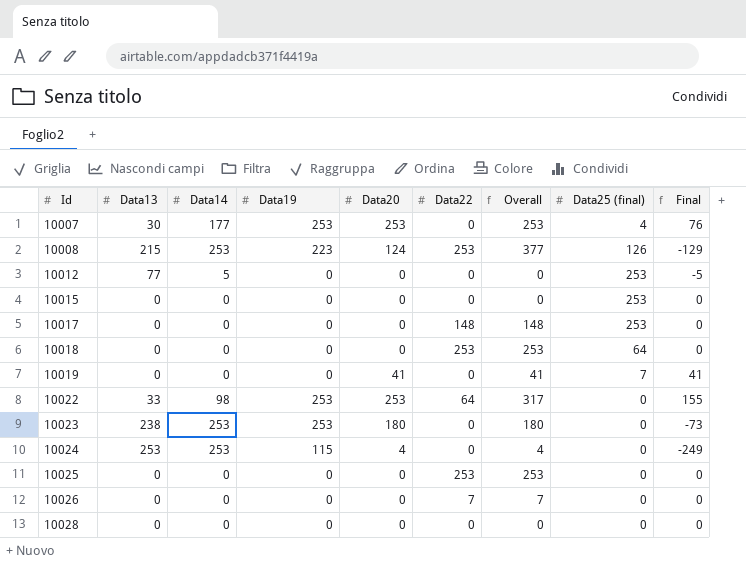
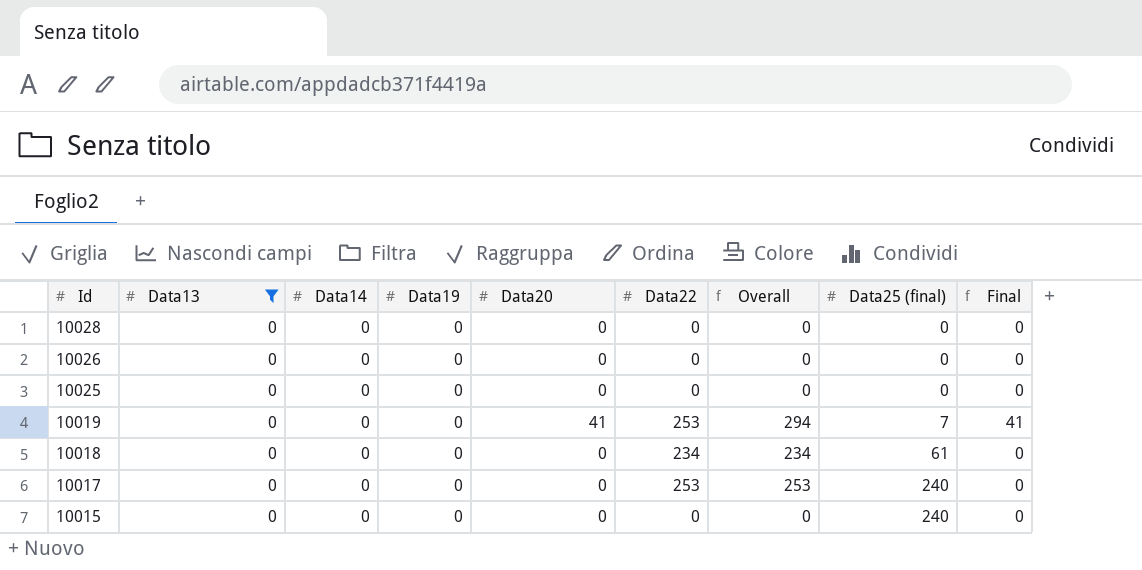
filter: none -> Data13 = 0
row order: Id ascending -> Id descending
10026 | Data22: 7 -> 0
10026 | Overall: 7 -> 0
10025 | Data22: 253 -> 0
10025 | Overall: 253 -> 0
10019 | Data22: 0 -> 253
10019 | Overall: 41 -> 294
10018 | Data22: 253 -> 234
10018 | Overall: 253 -> 234
10018 | Data25 (final): 64 -> 61
10017 | Data22: 148 -> 253
10017 | Overall: 148 -> 253
10017 | Data25 (final): 253 -> 240
10015 | Data25 (final): 253 -> 240

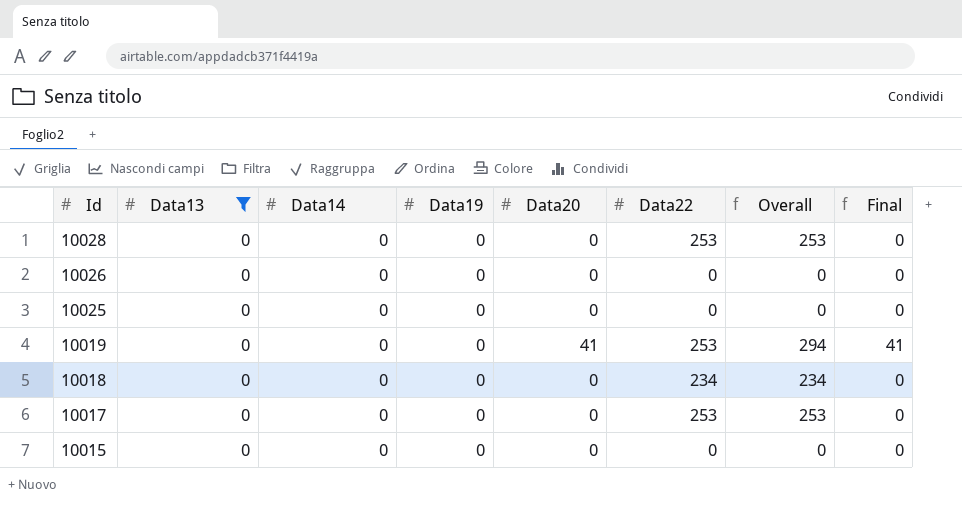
column Data25 (final) | position: 8 -> none
10028 | Data22: 0 -> 253
10028 | Overall: 0 -> 253

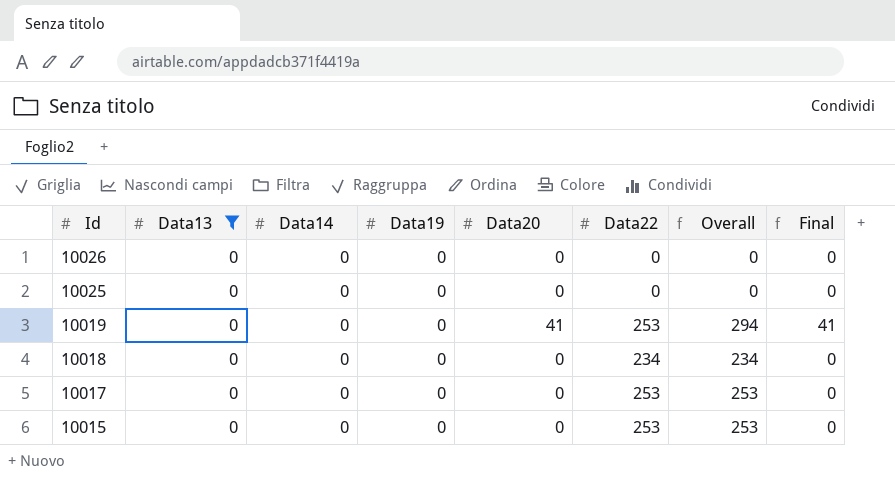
row 10028: 0 | 0 | 0 | 0 | 253 | 253 | 0 -> none
10015 | Data22: 0 -> 253
10015 | Overall: 0 -> 253

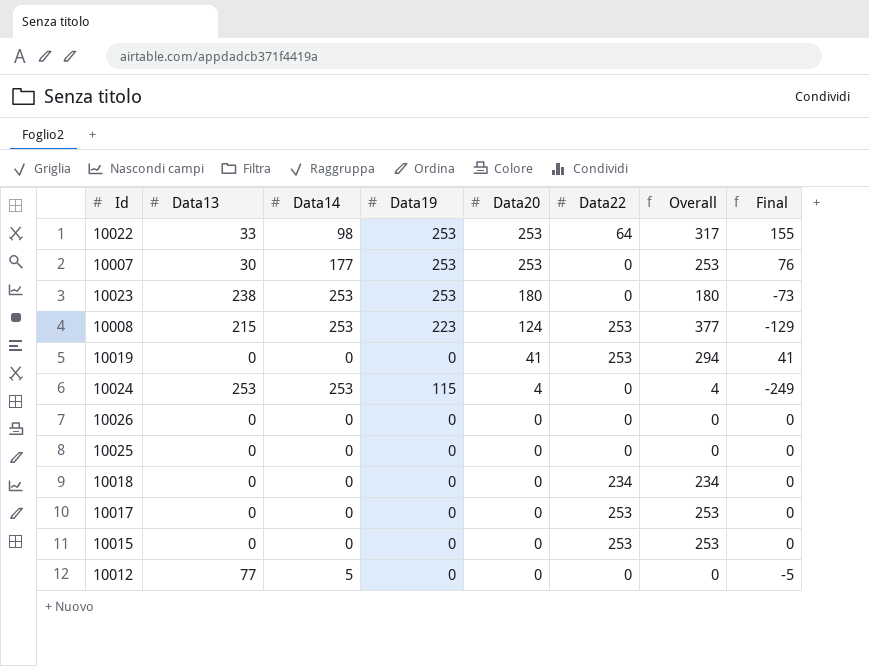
filter: Data13 = 0 -> none
row order: Id descending -> Data20 descending

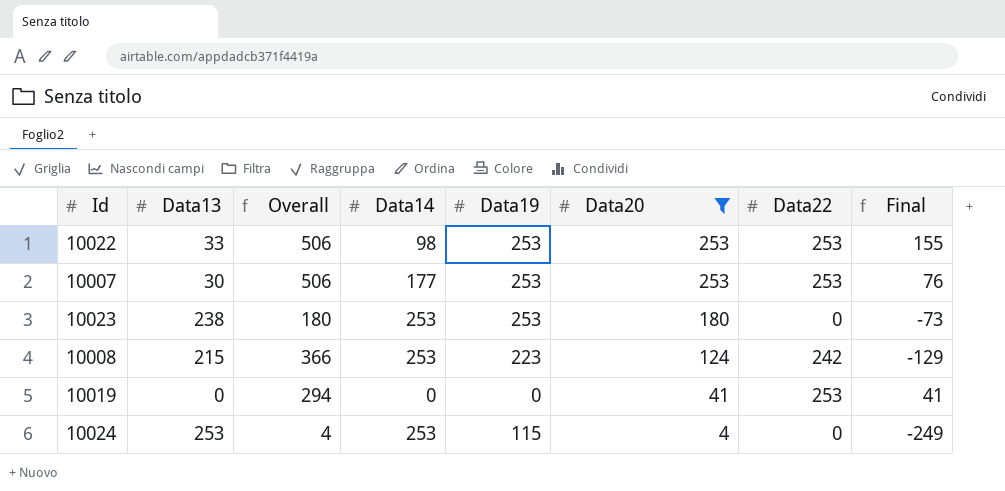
filter: none -> Data20 != 0
column Overall | position: 7 -> 3
10022 | Overall: 317 -> 506
10022 | Data22: 64 -> 253
10007 | Overall: 253 -> 506
10007 | Data22: 0 -> 253
10008 | Overall: 377 -> 366
10008 | Data22: 253 -> 242

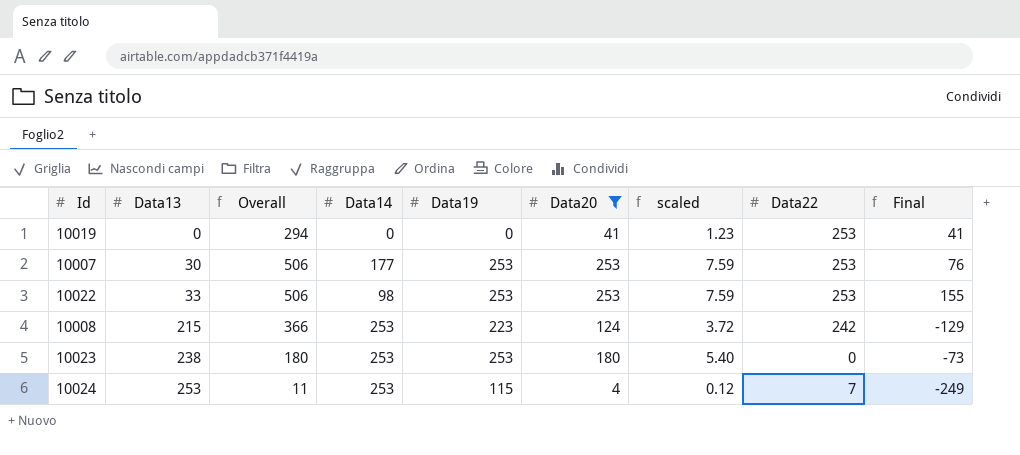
row order: Data20 descending -> Data13 ascending
column scaled | formula: none -> [Data20] * 0.03
10024 | Overall: 4 -> 11
10024 | Data22: 0 -> 7

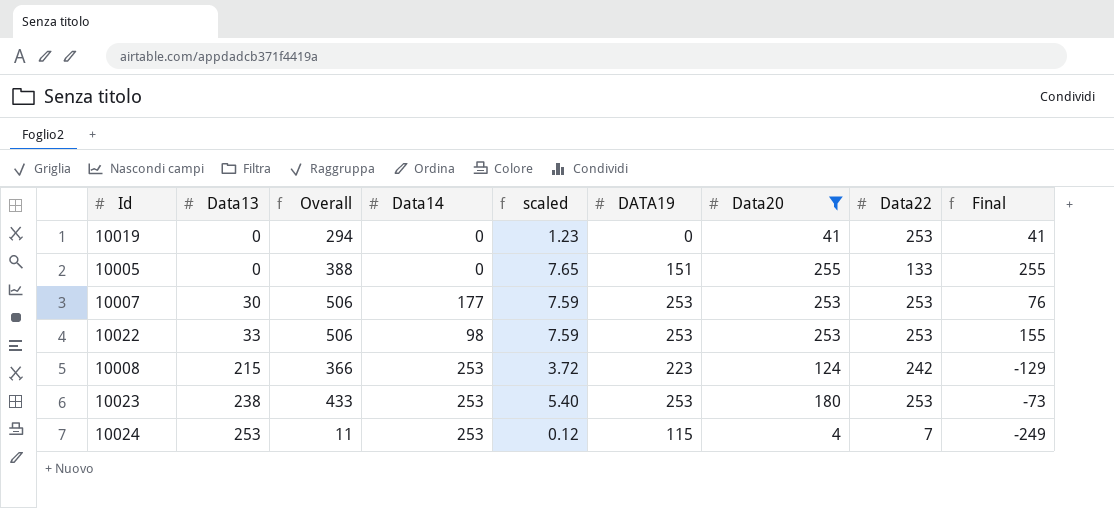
column scaled | position: 7 -> 5
column name: Data19 -> DATA19
row 10005: none -> 0 | 388 | 0 | 7.65 | 151 | 255 | 133 | 255
10023 | Overall: 180 -> 433
10023 | Data22: 0 -> 253

